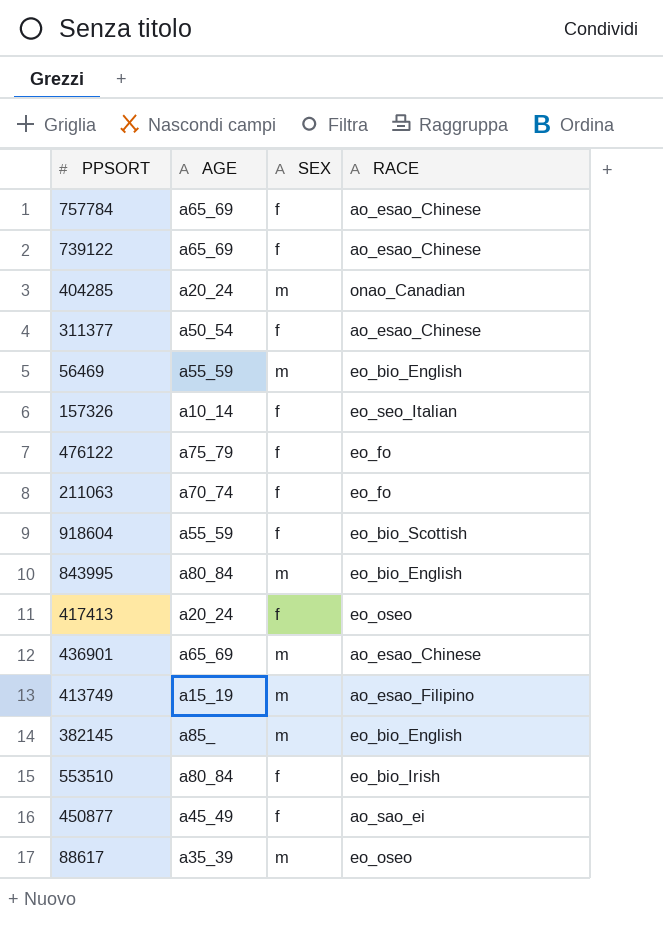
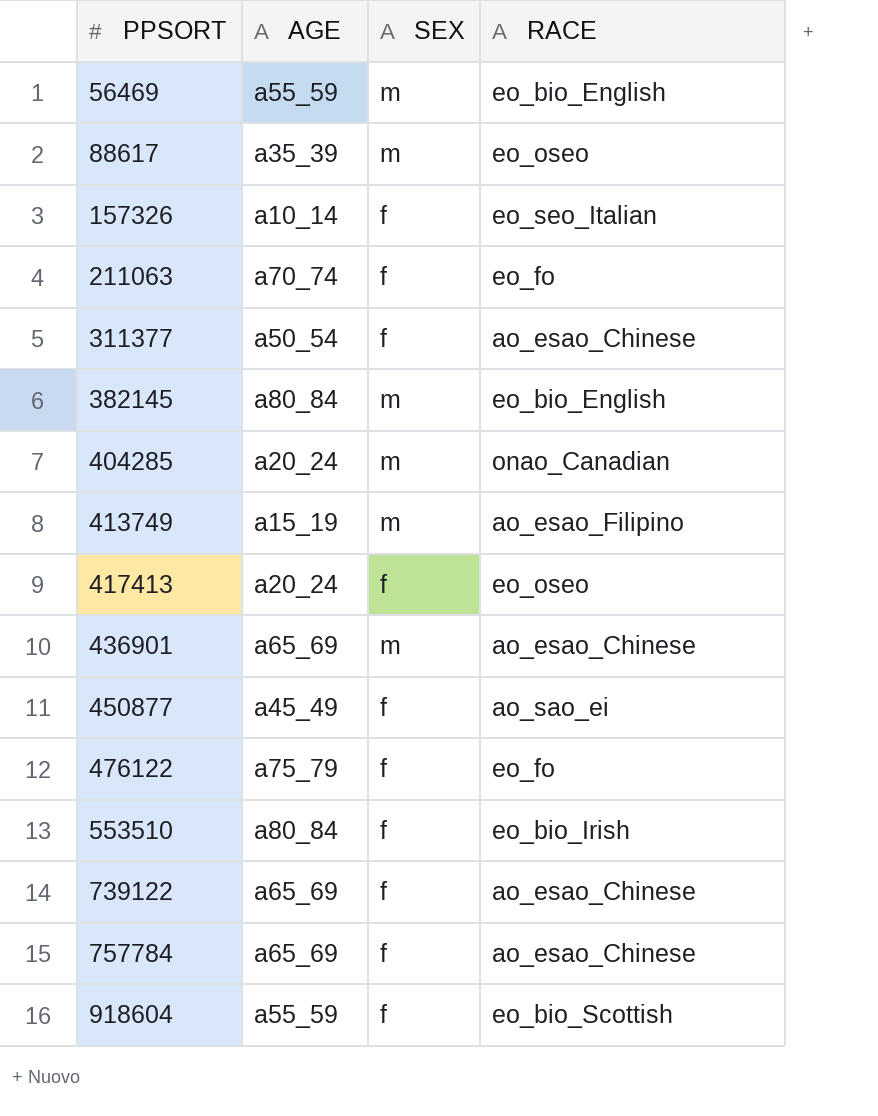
row order: none -> PPSORT ascending
row 843995: a80_84 | m | eo_bio_English -> none
382145 | AGE: a85_ -> a80_84

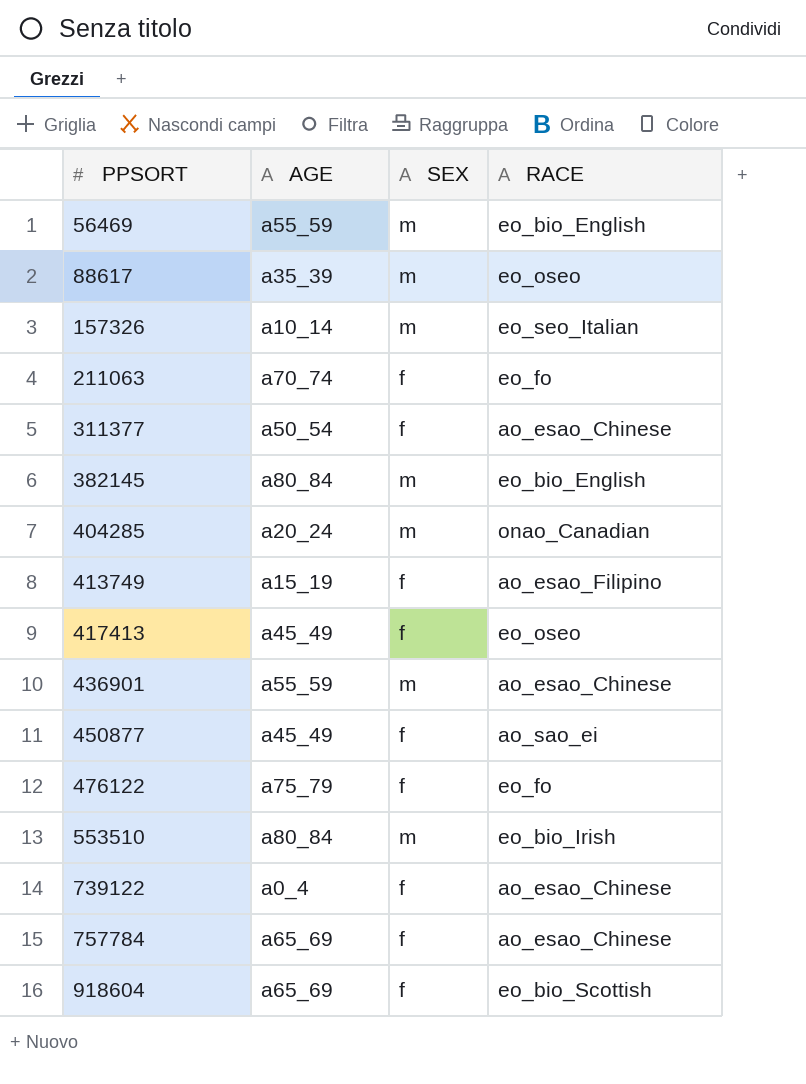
157326 | SEX: f -> m
413749 | SEX: m -> f
417413 | AGE: a20_24 -> a45_49
436901 | AGE: a65_69 -> a55_59
553510 | SEX: f -> m
739122 | AGE: a65_69 -> a0_4
918604 | AGE: a55_59 -> a65_69

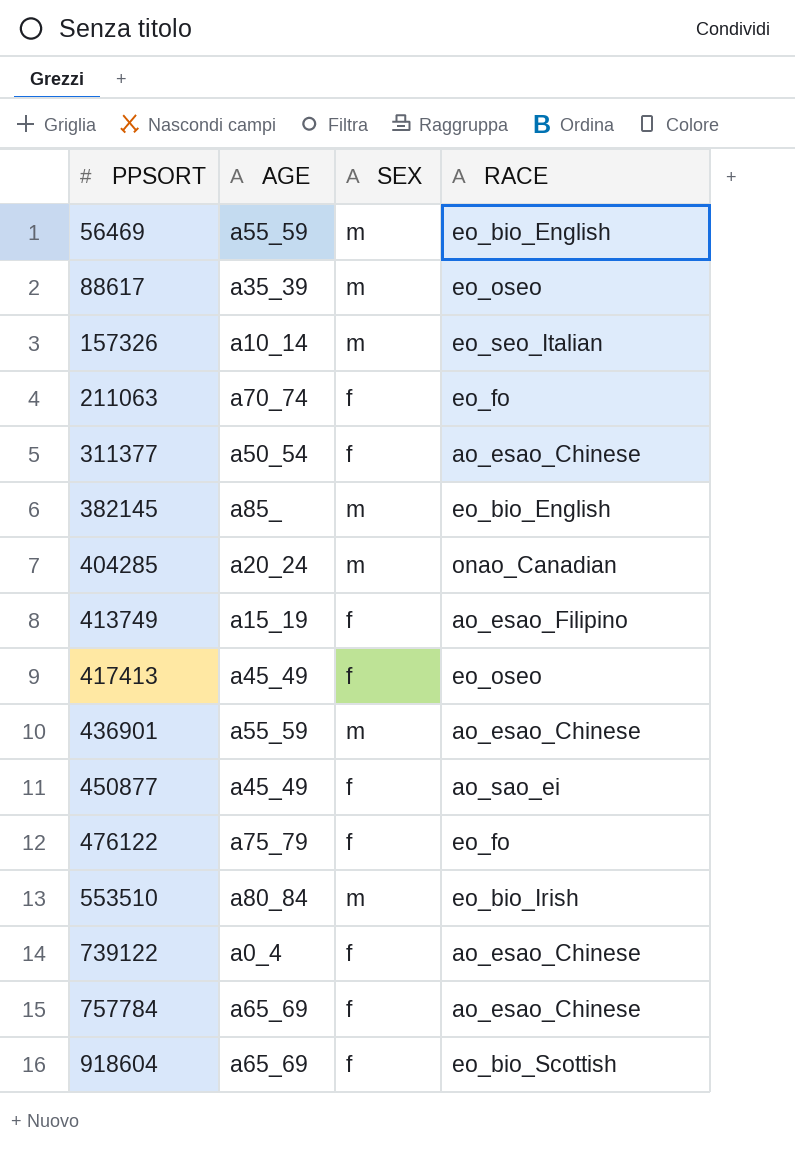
382145 | AGE: a80_84 -> a85_

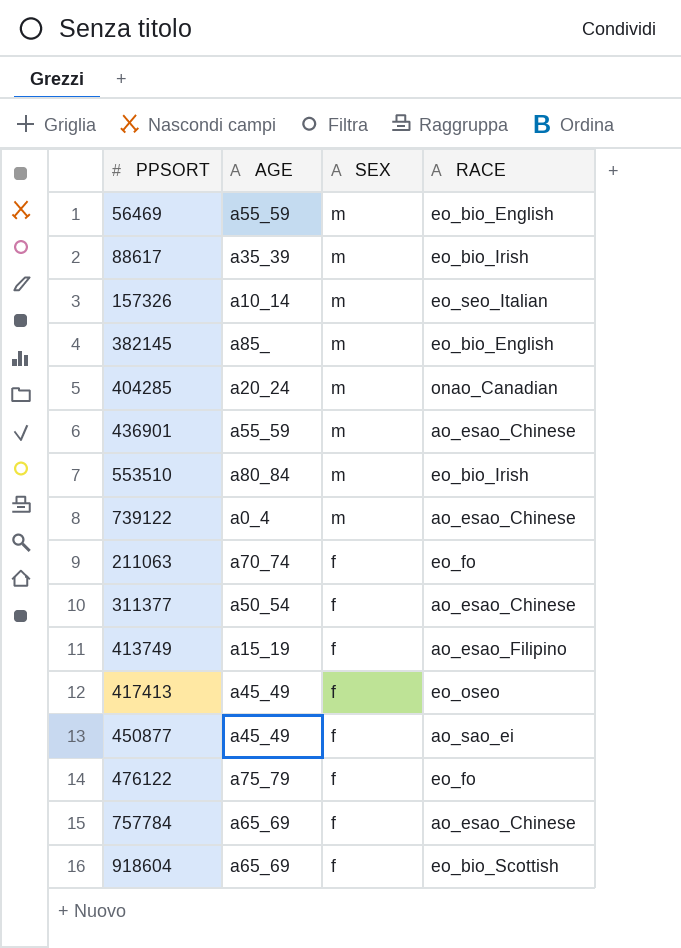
row order: PPSORT ascending -> SEX descending
88617 | RACE: eo_oseo -> eo_bio_Irish
739122 | SEX: f -> m

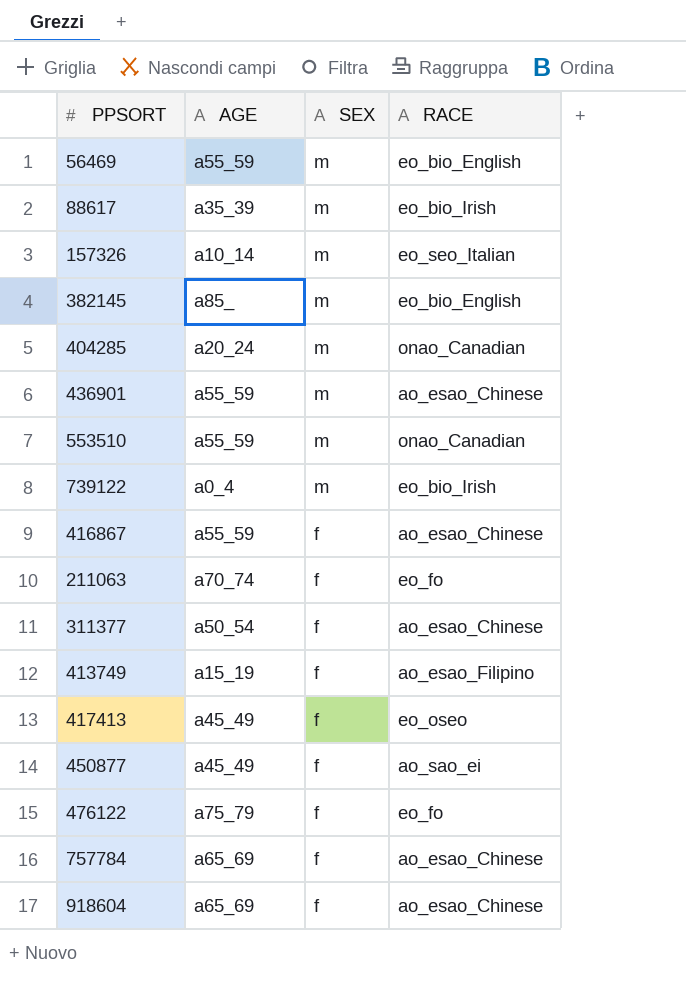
553510 | AGE: a80_84 -> a55_59
553510 | RACE: eo_bio_Irish -> onao_Canadian
739122 | RACE: ao_esao_Chinese -> eo_bio_Irish
row 416867: none -> a55_59 | f | ao_esao_Chinese
918604 | RACE: eo_bio_Scottish -> ao_esao_Chinese

